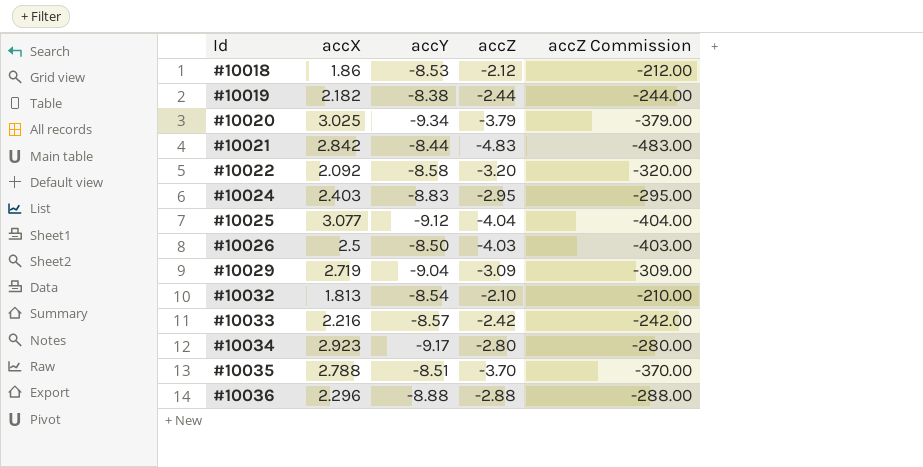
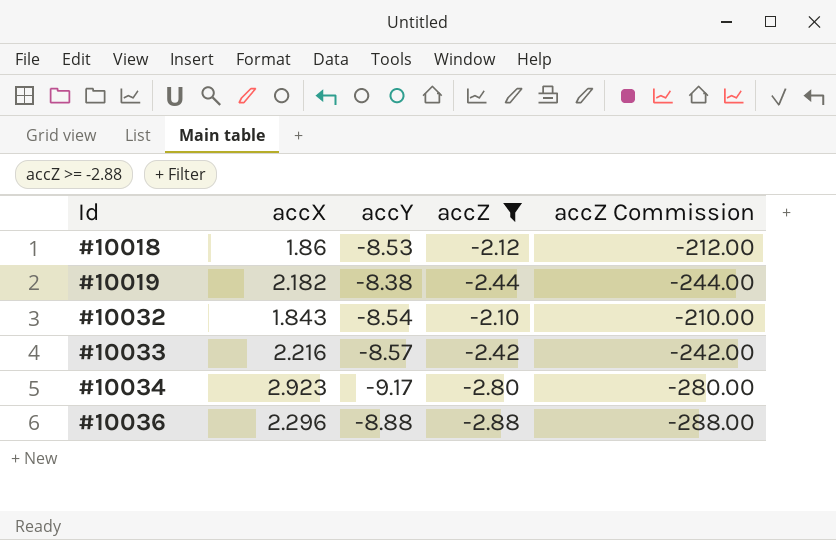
filter: none -> accZ >= -2.88
#10032 | accX: 1.813 -> 1.843

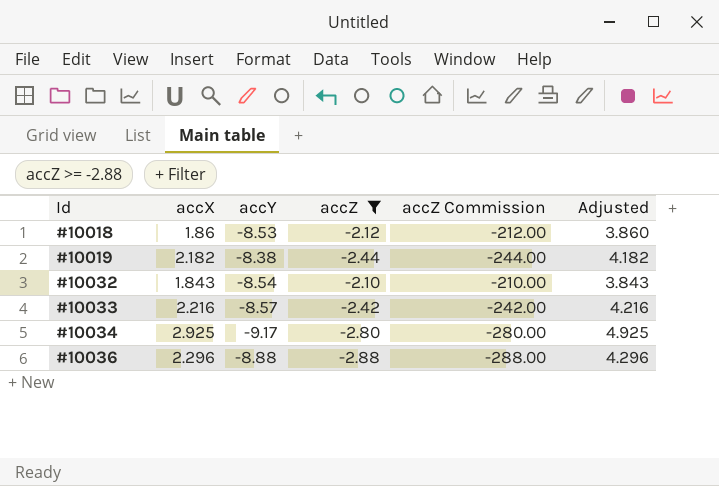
column Adjusted | formula: none -> [accX] + 2
#10034 | accX: 2.923 -> 2.925

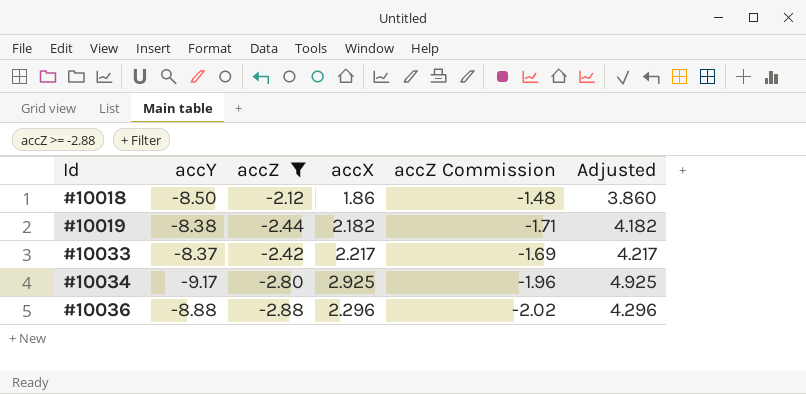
column accX | position: 2 -> 4
column accZ Commission | formula: [accZ] * 100 -> [accZ] * 0.7
row #10032: 1.843 | -8.54 | -2.10 | -210.00 | 3.843 -> none
#10018 | accY: -8.53 -> -8.50
#10033 | accY: -8.57 -> -8.37
#10033 | accX: 2.216 -> 2.217
#10033 | Adjusted: 4.216 -> 4.217

